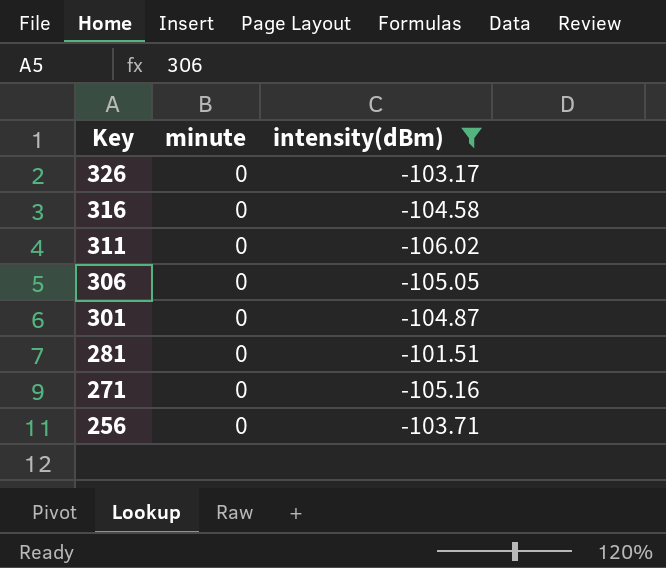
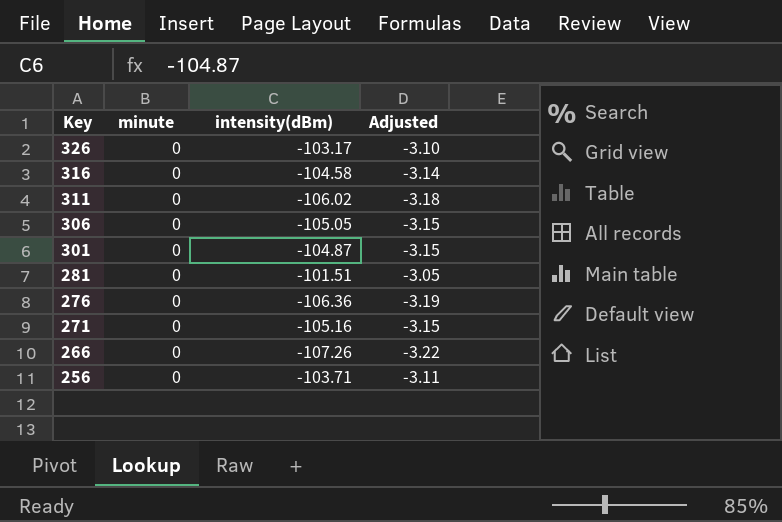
filter: intensity(dBm) >= -106.02 -> none
column Adjusted | formula: none -> [intensity(dBm)] * 0.03

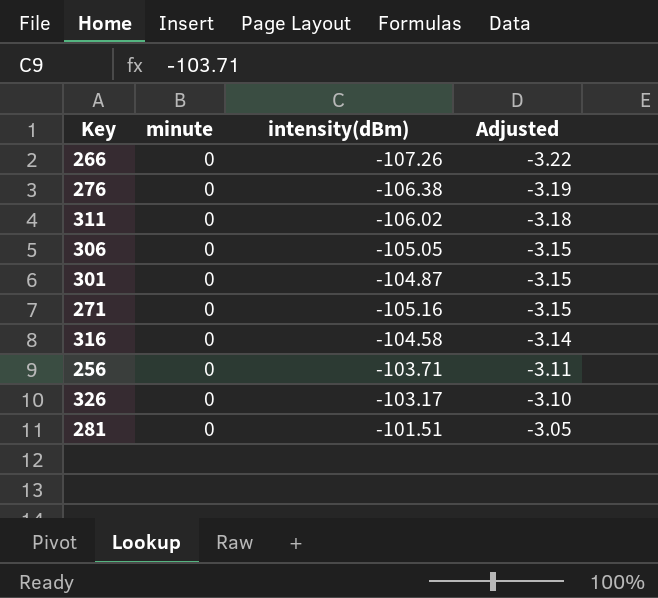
row order: Key descending -> Adjusted ascending
276 | intensity(dBm): -106.36 -> -106.38

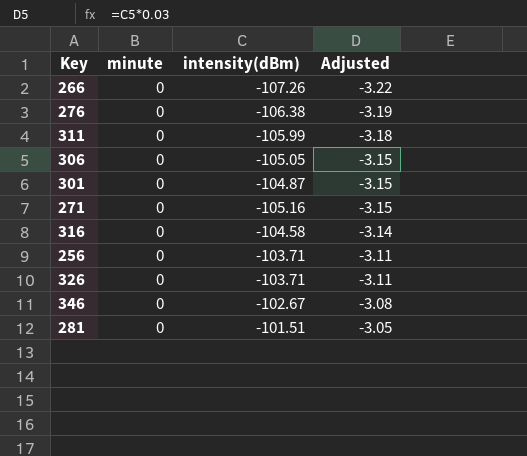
311 | intensity(dBm): -106.02 -> -105.99
326 | intensity(dBm): -103.17 -> -103.71
326 | Adjusted: -3.10 -> -3.11
row 346: none -> 0 | -102.67 | -3.08

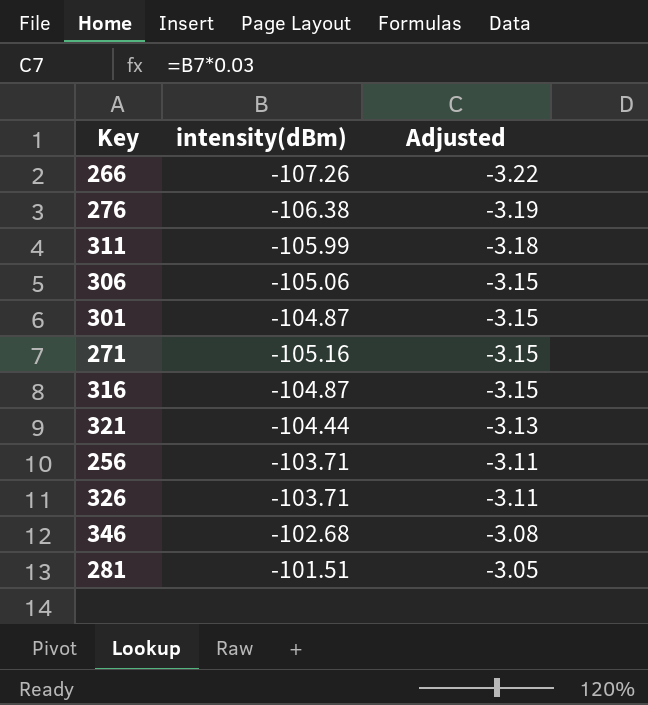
column minute | position: 2 -> none
306 | intensity(dBm): -105.05 -> -105.06
316 | intensity(dBm): -104.58 -> -104.87
316 | Adjusted: -3.14 -> -3.15
row 321: none -> -104.44 | -3.13
346 | intensity(dBm): -102.67 -> -102.68

